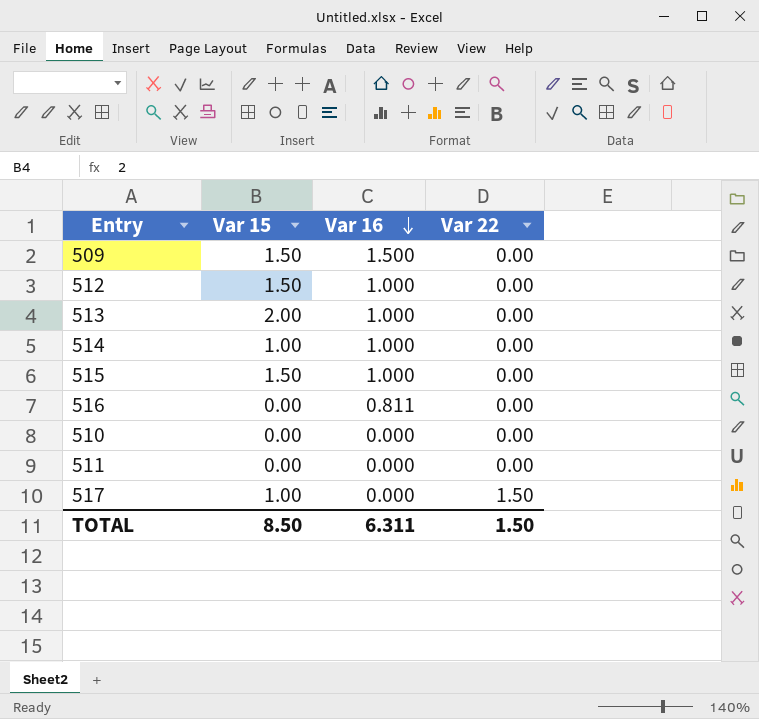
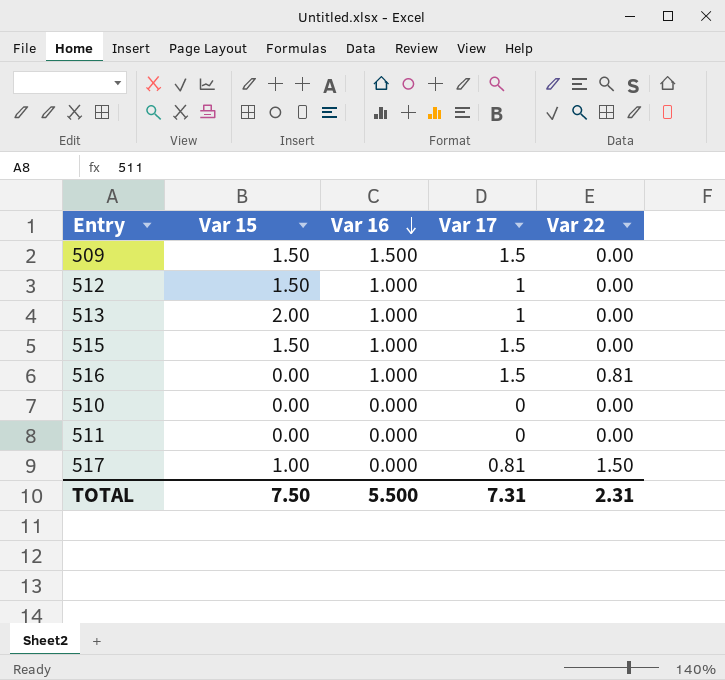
column Var 17 | position: none -> 4
row 514: 1.00 | 1.000 | 0.00 -> none
516 | Var 16: 0.811 -> 1.000
516 | Var 22: 0.00 -> 0.81
TOTAL | Var 15: 8.50 -> 7.50
TOTAL | Var 16: 6.311 -> 5.500
TOTAL | Var 22: 1.50 -> 2.31

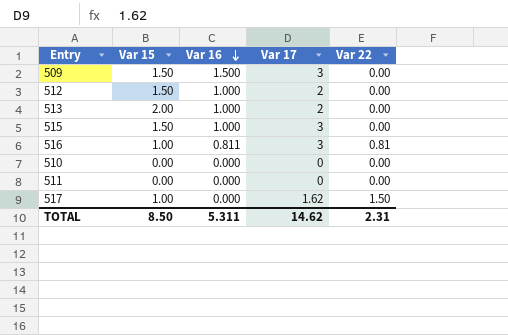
509 | Var 17: 1.5 -> 3
512 | Var 17: 1 -> 2
513 | Var 17: 1 -> 2
515 | Var 17: 1.5 -> 3
516 | Var 15: 0.00 -> 1.00
516 | Var 16: 1.000 -> 0.811
516 | Var 17: 1.5 -> 3
517 | Var 17: 0.81 -> 1.62
TOTAL | Var 15: 7.50 -> 8.50
TOTAL | Var 16: 5.500 -> 5.311
TOTAL | Var 17: 7.31 -> 14.62

